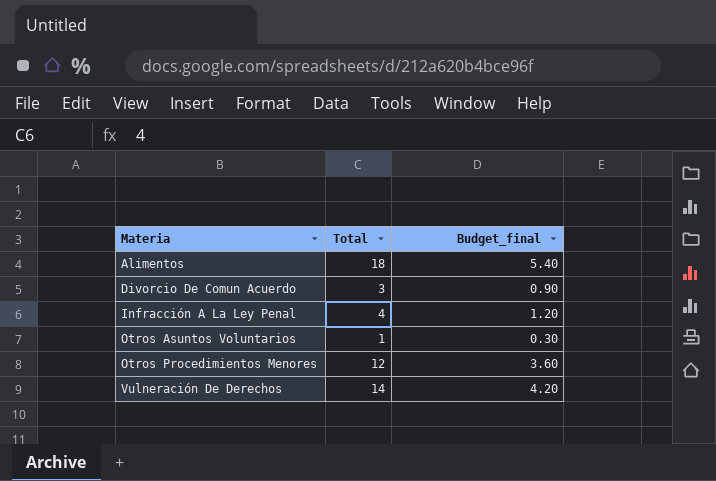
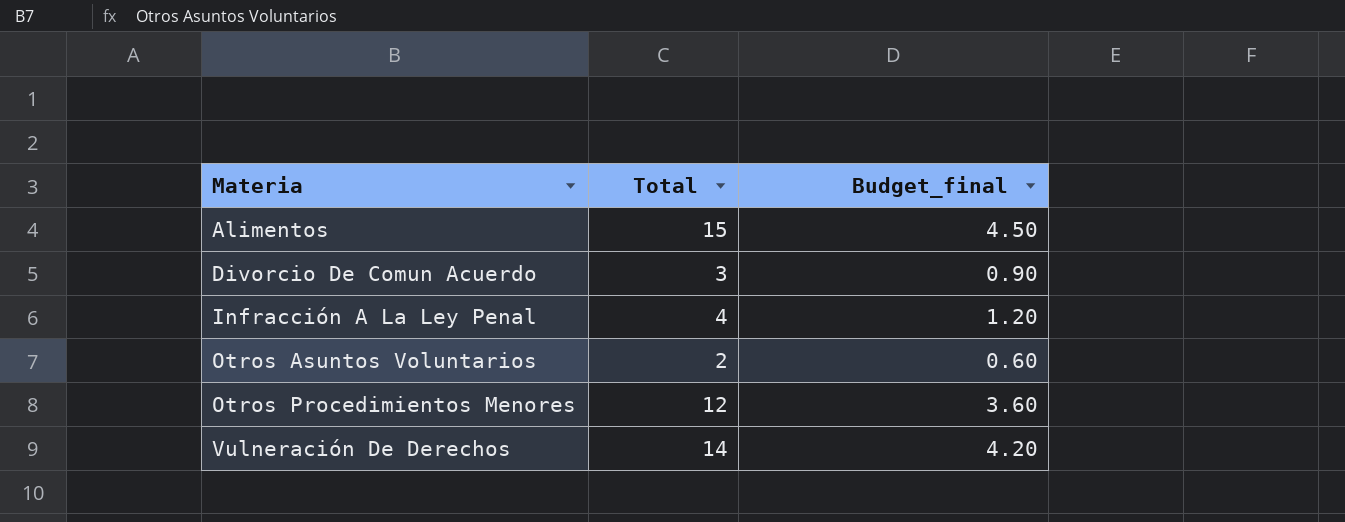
Alimentos | Total: 18 -> 15
Alimentos | Budget_final: 5.40 -> 4.50
Otros Asuntos Voluntarios | Total: 1 -> 2
Otros Asuntos Voluntarios | Budget_final: 0.30 -> 0.60

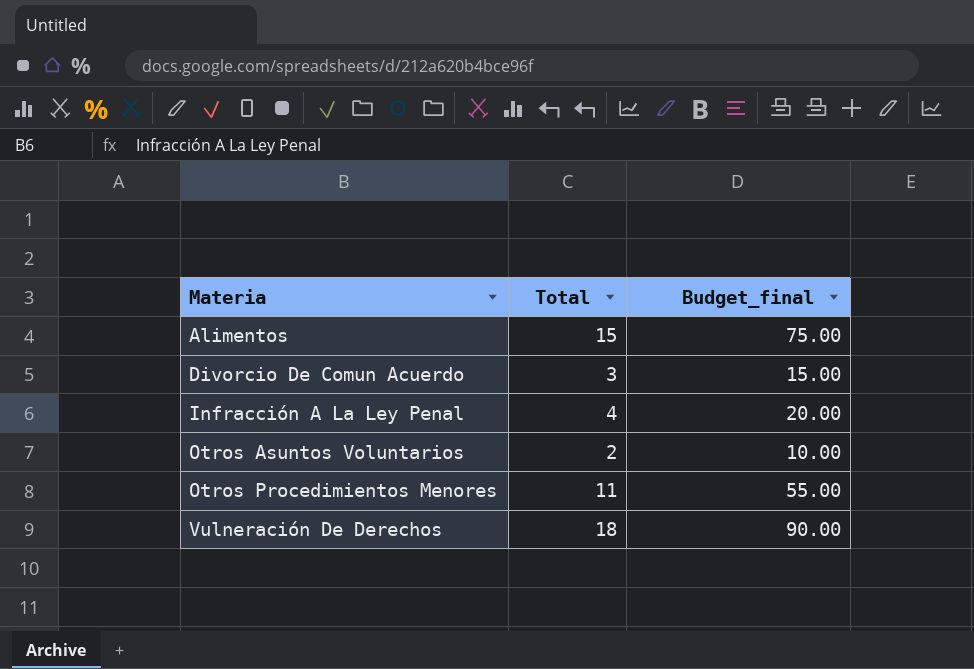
column Budget_final | formula: [Total] * 0.3 -> [Total] * 5
Otros Procedimientos Menores | Total: 12 -> 11
Vulneración De Derechos | Total: 14 -> 18

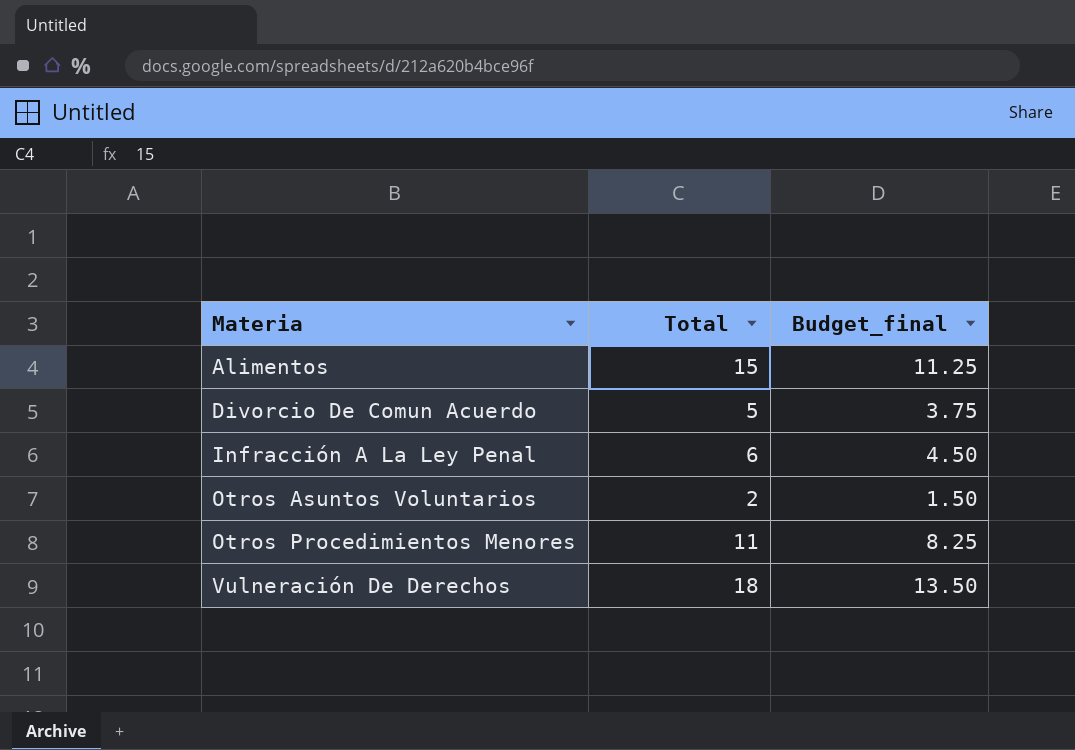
column Budget_final | formula: [Total] * 5 -> [Total] * 0.75
Divorcio De Comun Acuerdo | Total: 3 -> 5
Infracción A La Ley Penal | Total: 4 -> 6

